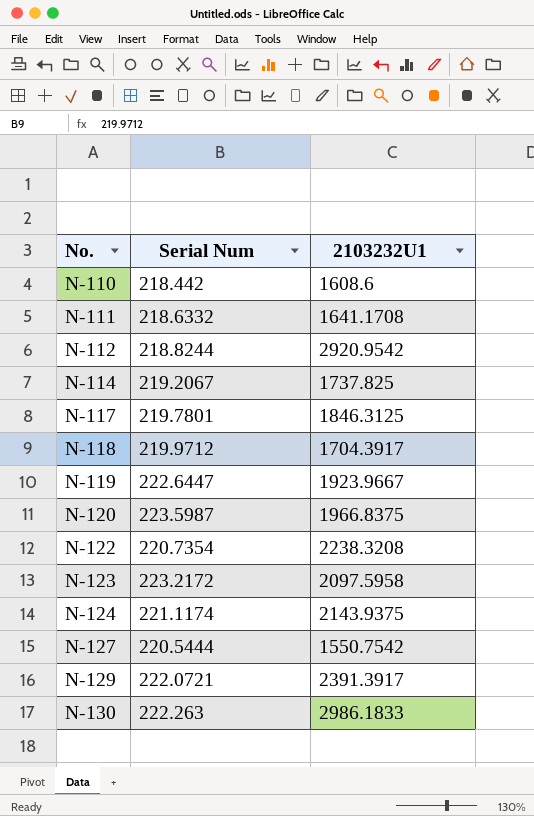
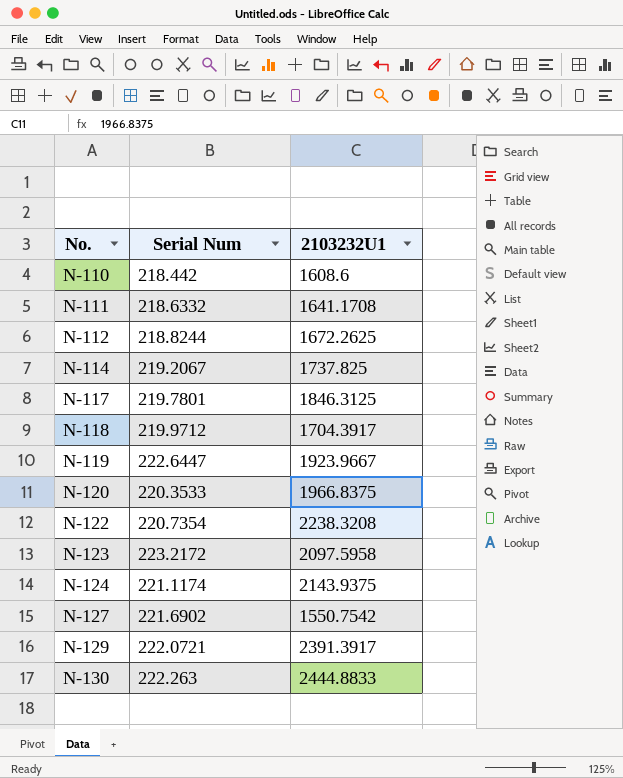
N-112 | 2103232U1: 2920.9542 -> 1672.2625
N-120 | Serial Num: 223.5987 -> 220.3533
N-127 | Serial Num: 220.5444 -> 221.6902
N-130 | 2103232U1: 2986.1833 -> 2444.8833

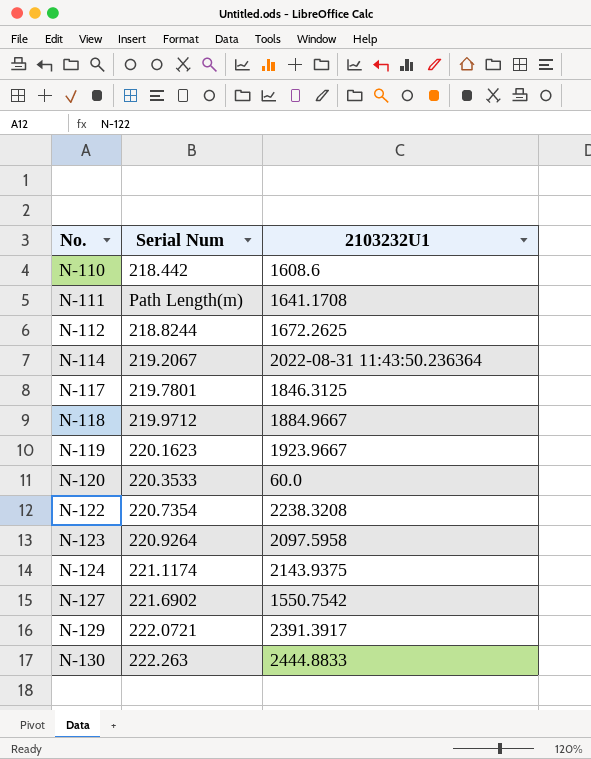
N-111 | Serial Num: 218.6332 -> Path Length(m)
N-114 | 2103232U1: 1737.825 -> 2022-08-31 11:43:50.236364
N-118 | 2103232U1: 1704.3917 -> 1884.9667
N-119 | Serial Num: 222.6447 -> 220.1623
N-120 | 2103232U1: 1966.8375 -> 60.0
N-123 | Serial Num: 223.2172 -> 220.9264

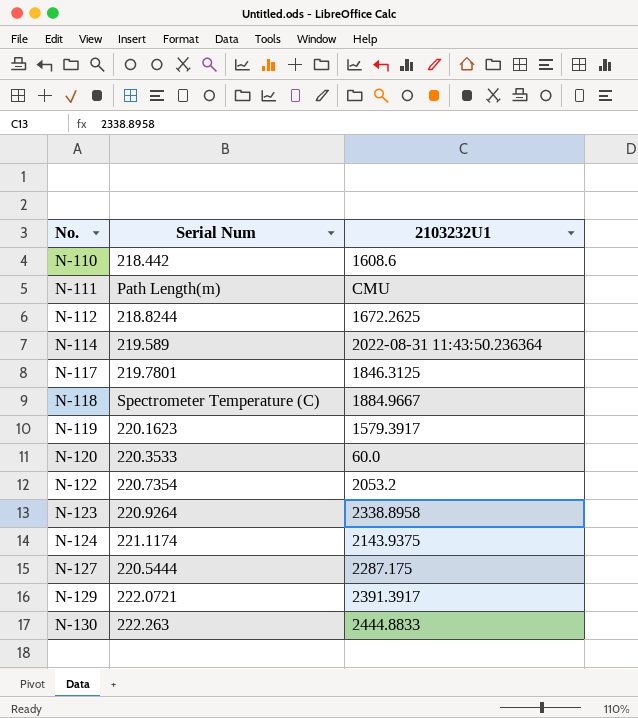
N-111 | 2103232U1: 1641.1708 -> CMU
N-114 | Serial Num: 219.2067 -> 219.589
N-118 | Serial Num: 219.9712 -> Spectrometer Temperature (C)
N-119 | 2103232U1: 1923.9667 -> 1579.3917
N-122 | 2103232U1: 2238.3208 -> 2053.2
N-123 | 2103232U1: 2097.5958 -> 2338.8958
N-127 | Serial Num: 221.6902 -> 220.5444
N-127 | 2103232U1: 1550.7542 -> 2287.175

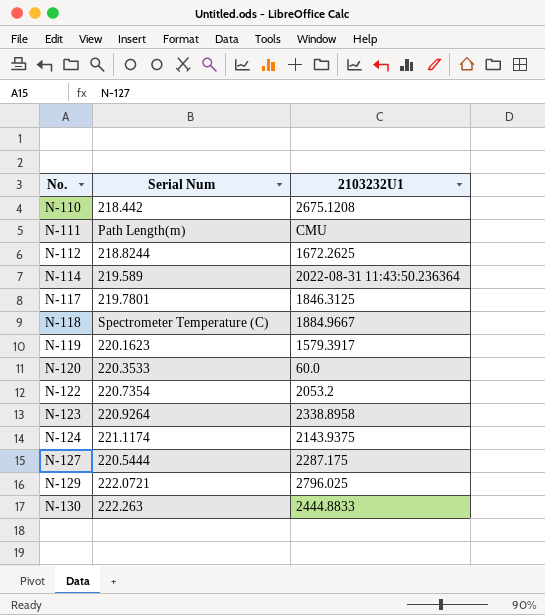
N-110 | 2103232U1: 1608.6 -> 2675.1208
N-129 | 2103232U1: 2391.3917 -> 2796.025

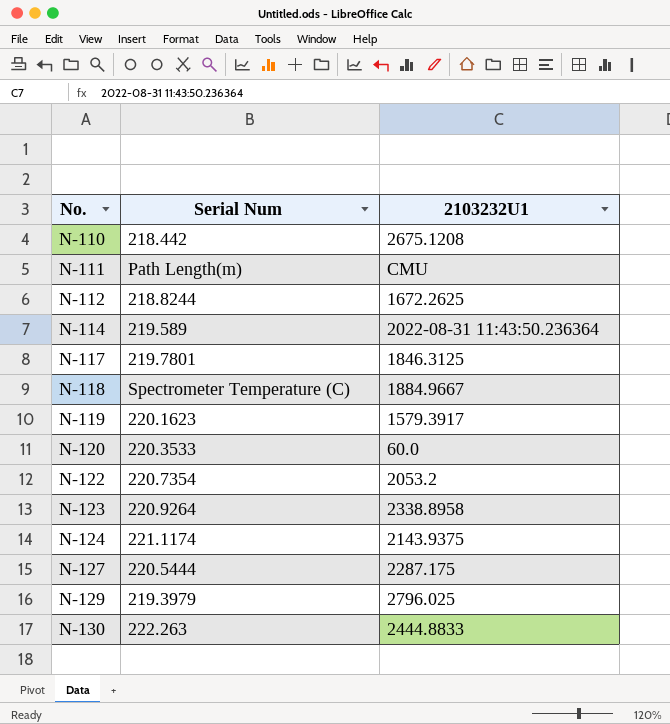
N-129 | Serial Num: 222.0721 -> 219.3979

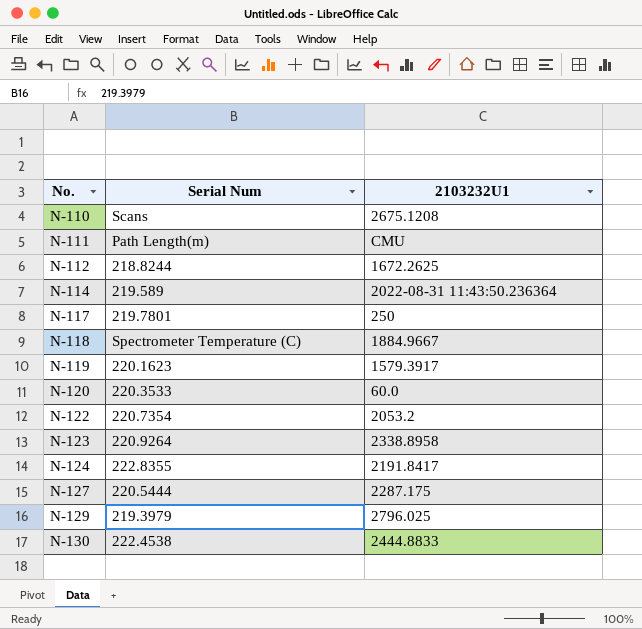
N-110 | Serial Num: 218.442 -> Scans
N-117 | 2103232U1: 1846.3125 -> 250
N-124 | Serial Num: 221.1174 -> 222.8355
N-124 | 2103232U1: 2143.9375 -> 2191.8417
N-130 | Serial Num: 222.263 -> 222.4538

